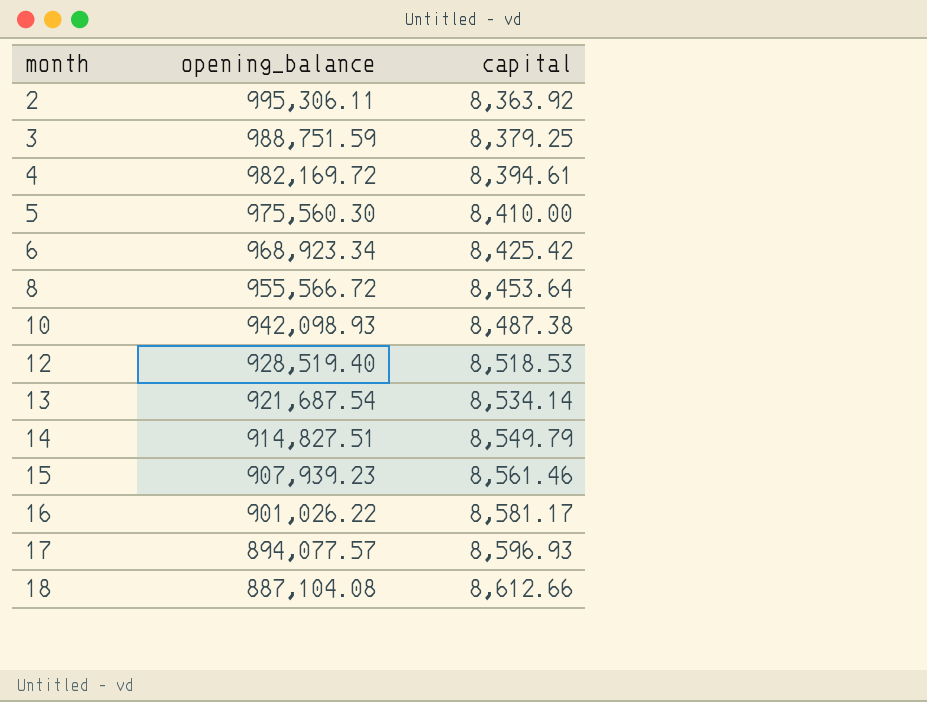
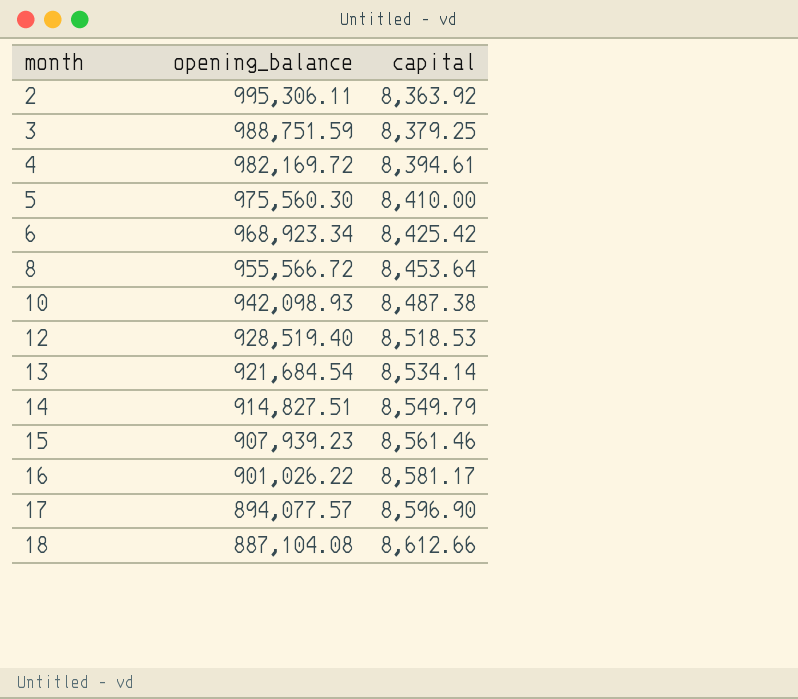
13 | opening_balance: 921,687.54 -> 921,684.54
17 | capital: 8,596.93 -> 8,596.90

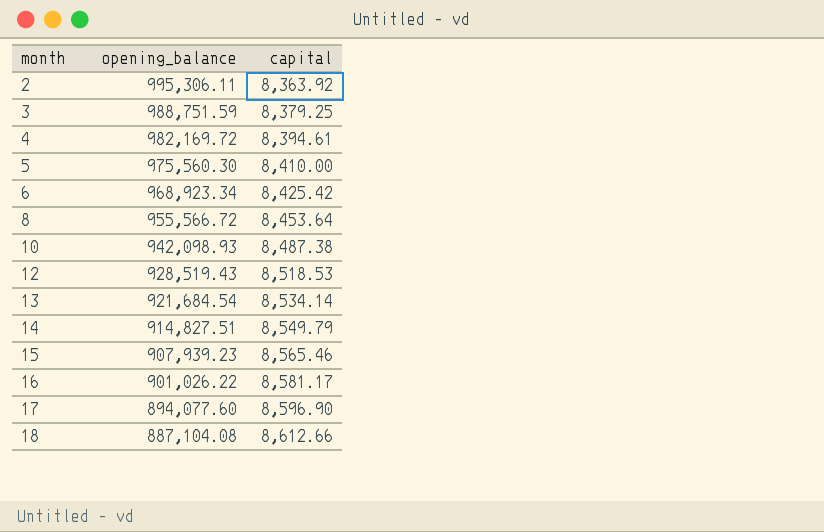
12 | opening_balance: 928,519.40 -> 928,519.43
15 | capital: 8,561.46 -> 8,565.46
17 | opening_balance: 894,077.57 -> 894,077.60

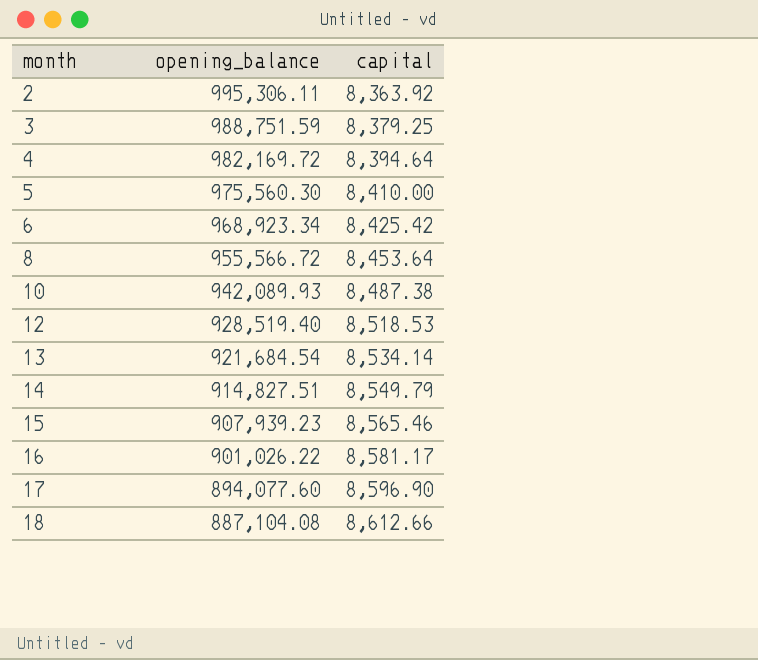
4 | capital: 8,394.61 -> 8,394.64
10 | opening_balance: 942,098.93 -> 942,089.93
12 | opening_balance: 928,519.43 -> 928,519.40

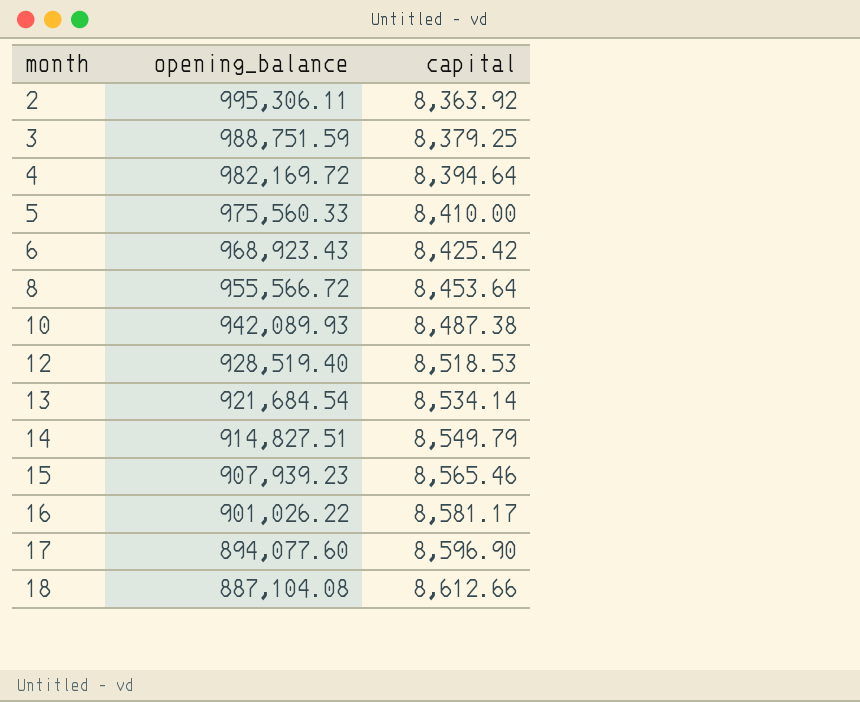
5 | opening_balance: 975,560.30 -> 975,560.33
6 | opening_balance: 968,923.34 -> 968,923.43

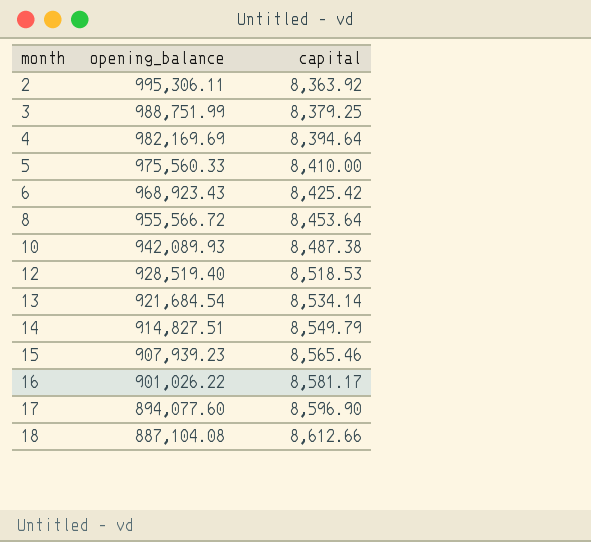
3 | opening_balance: 988,751.59 -> 988,751.99
4 | opening_balance: 982,169.72 -> 982,169.69

